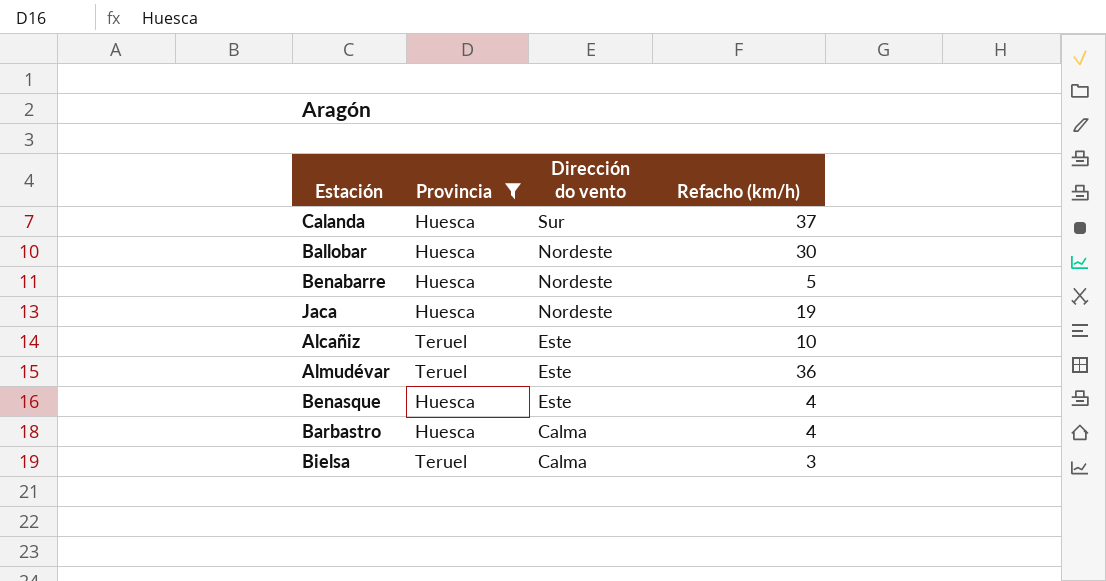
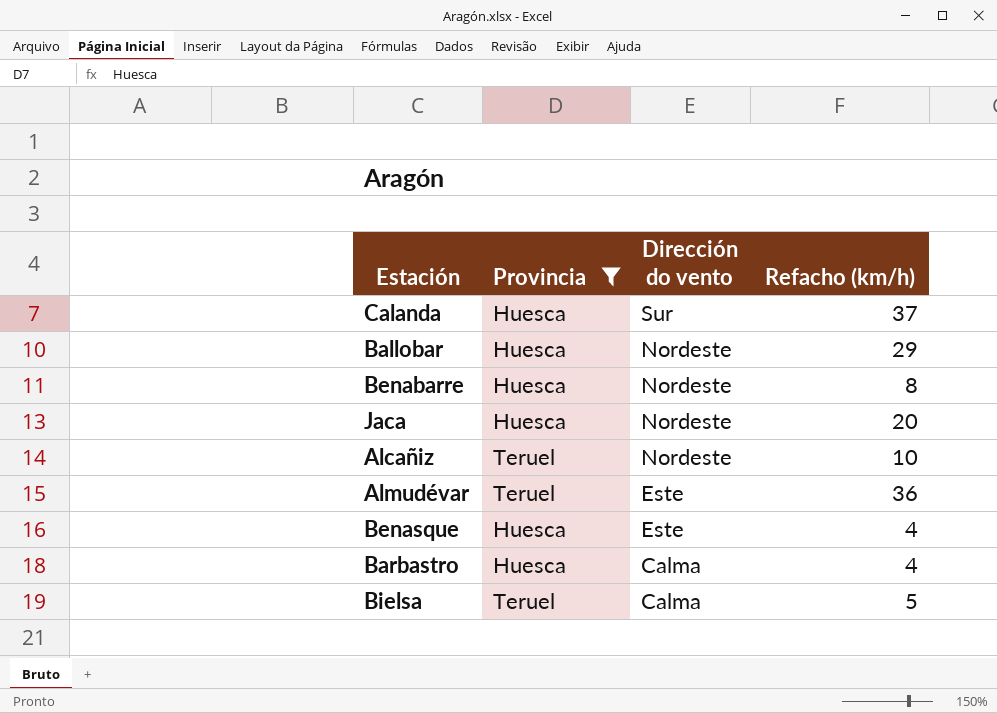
Ballobar | Refacho (km/h): 30 -> 29
Benabarre | Refacho (km/h): 5 -> 8
Jaca | Refacho (km/h): 19 -> 20
Alcañiz | Dirección do vento: Este -> Nordeste
Bielsa | Refacho (km/h): 3 -> 5

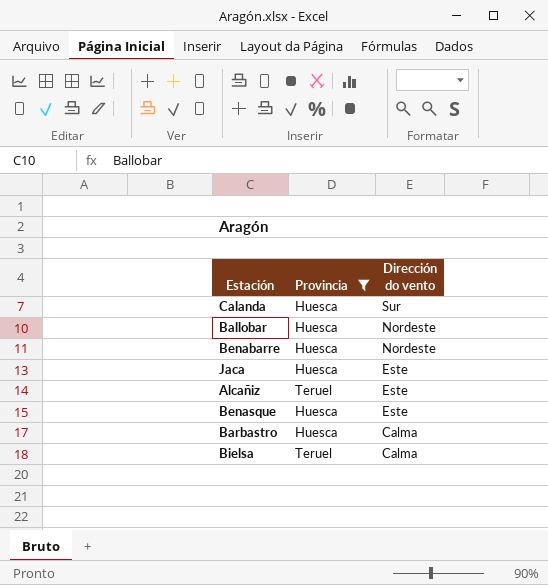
column Refacho (km/h) | position: 4 -> none
row Almudévar: Teruel | Este | 36 -> none
Jaca | Dirección do vento: Nordeste -> Este
Alcañiz | Dirección do vento: Nordeste -> Este

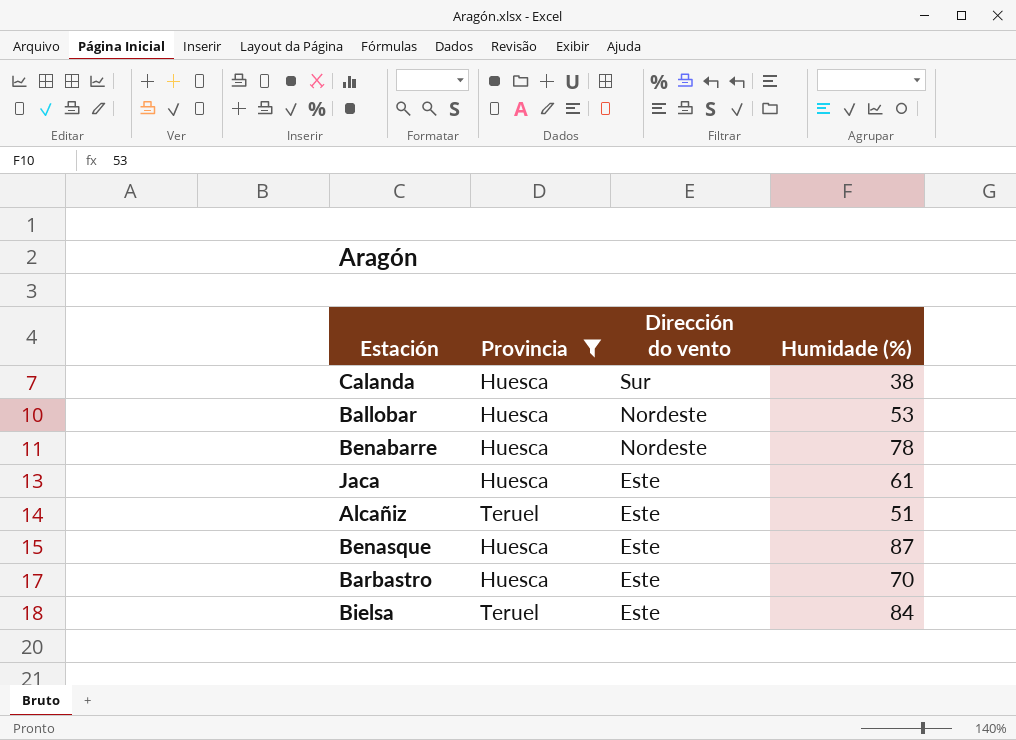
column Humidade (%) | position: none -> 4
Barbastro | Dirección do vento: Calma -> Este
Bielsa | Dirección do vento: Calma -> Este

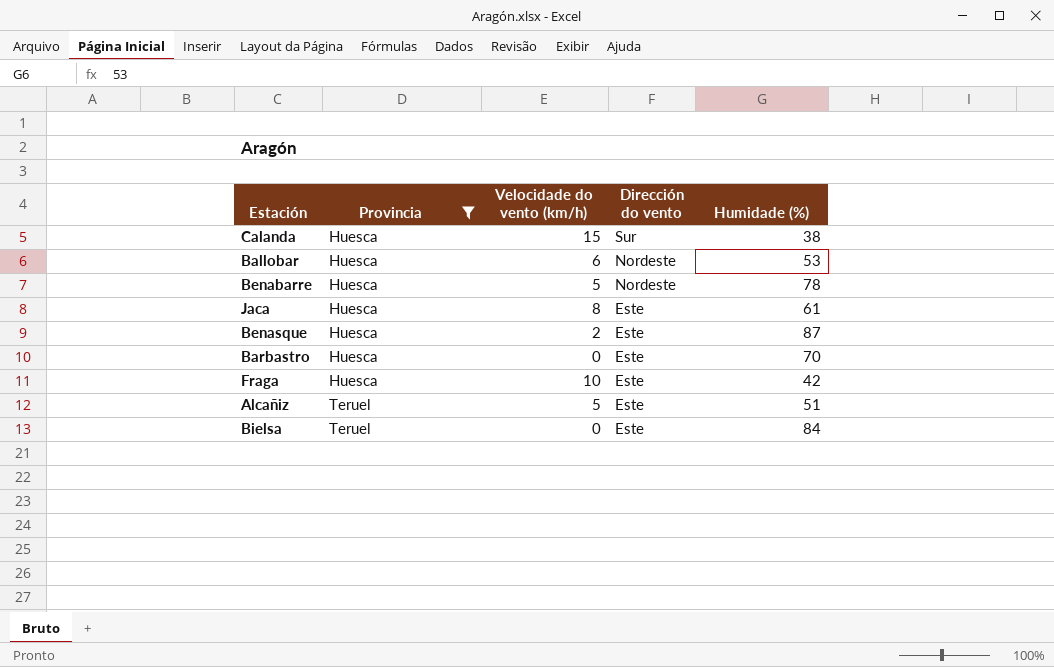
row order: Dirección do vento descending -> Provincia ascending
column Velocidade do vento (km/h) | position: none -> 3
row Fraga: none -> Huesca | 10 | Este | 42

